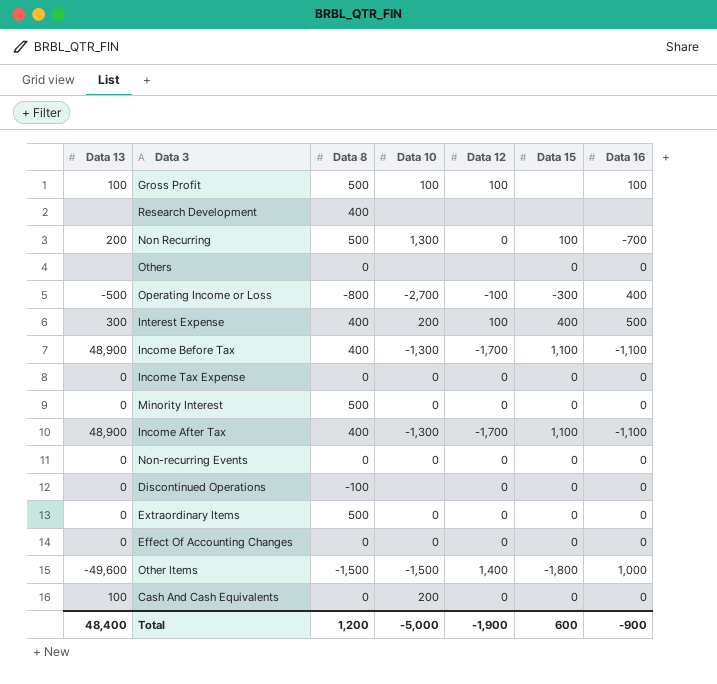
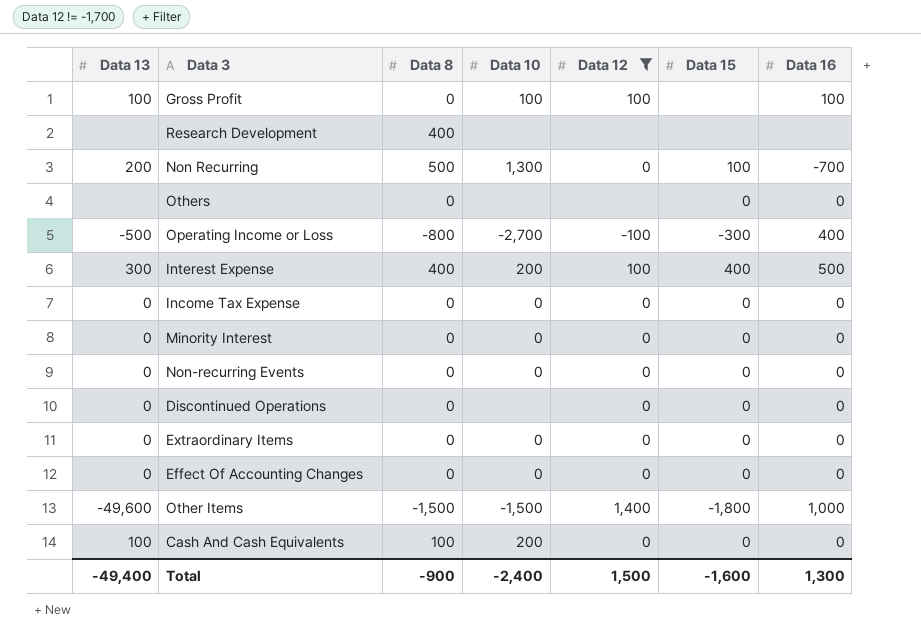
filter: none -> Data 12 != -1,700
Gross Profit | Data 8: 500 -> 0
Minority Interest | Data 8: 500 -> 0
Discontinued Operations | Data 8: -100 -> 0
Extraordinary Items | Data 8: 500 -> 0
Cash And Cash Equivalents | Data 8: 0 -> 100
Total | Data 13: 48,400 -> -49,400
Total | Data 8: 1,200 -> -900
Total | Data 10: -5,000 -> -2,400
Total | Data 12: -1,900 -> 1,500
Total | Data 15: 600 -> -1,600
Total | Data 16: -900 -> 1,300

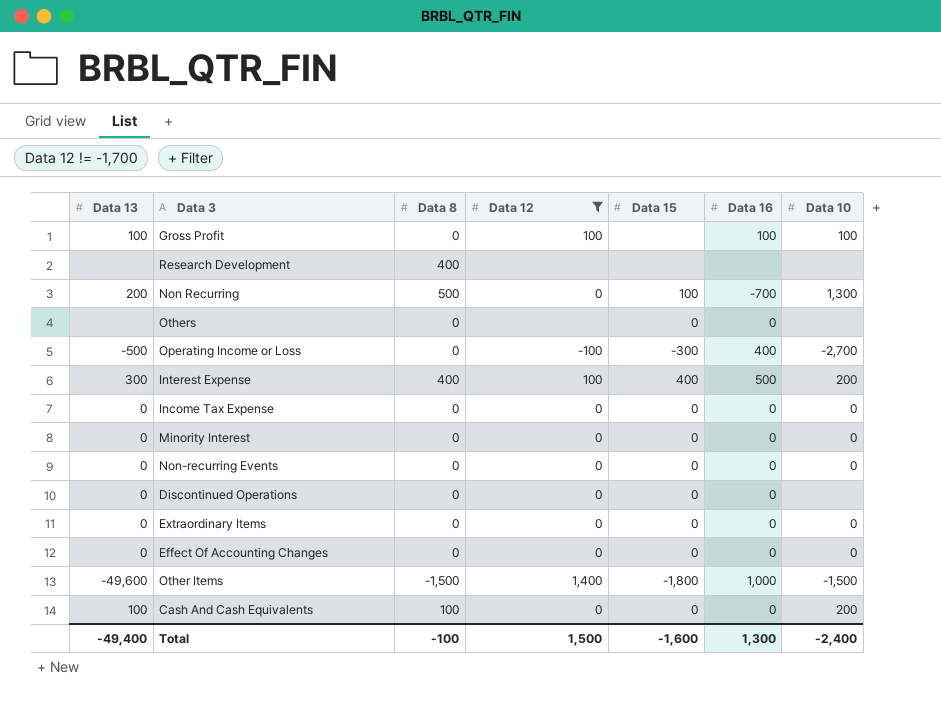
column Data 10 | position: 4 -> 7
Operating Income or Loss | Data 8: -800 -> 0
Total | Data 8: -900 -> -100

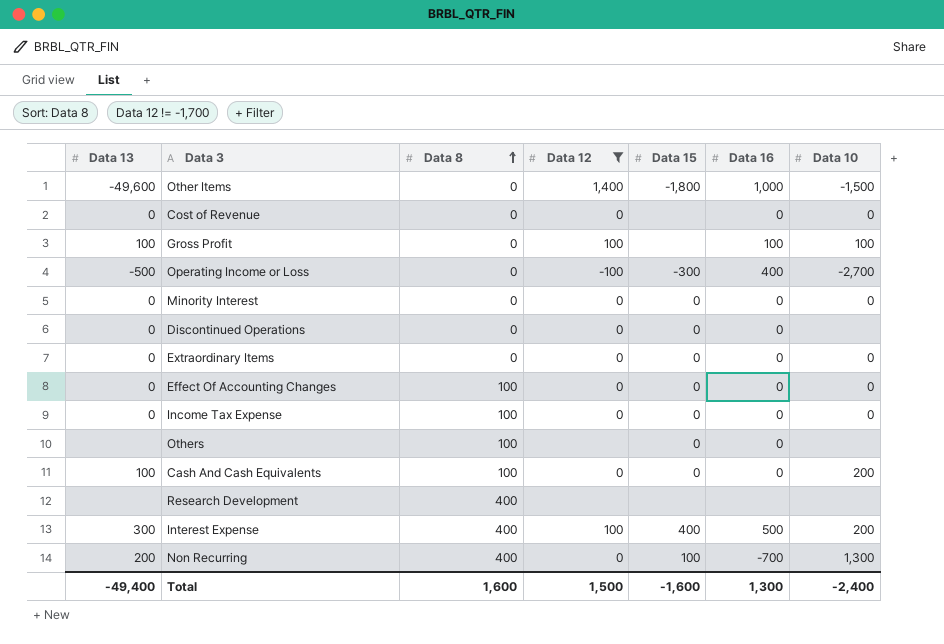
row order: none -> Data 8 ascending
row Non-recurring Events: 0 | 0 | 0 | 0 | 0 | 0 -> none
Other Items | Data 8: -1,500 -> 0
row Cost of Revenue: none -> 0 | 0 | 0 | none | 0 | 0
Effect Of Accounting Changes | Data 8: 0 -> 100
Income Tax Expense | Data 8: 0 -> 100
Others | Data 8: 0 -> 100
Non Recurring | Data 8: 500 -> 400
Total | Data 8: -100 -> 1,600

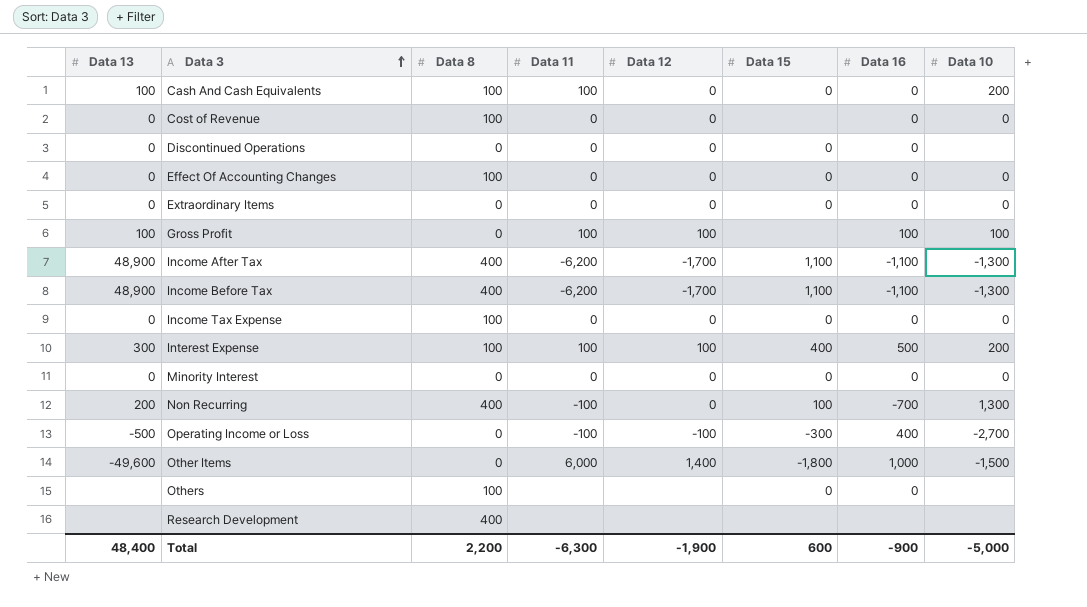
filter: Data 12 != -1,700 -> none
row order: Data 8 ascending -> Data 3 ascending
column Data 11 | position: none -> 4
Cost of Revenue | Data 8: 0 -> 100
Interest Expense | Data 8: 400 -> 100
Total | Data 13: -49,400 -> 48,400
Total | Data 8: 1,600 -> 2,200
Total | Data 12: 1,500 -> -1,900
Total | Data 15: -1,600 -> 600
Total | Data 16: 1,300 -> -900
Total | Data 10: -2,400 -> -5,000

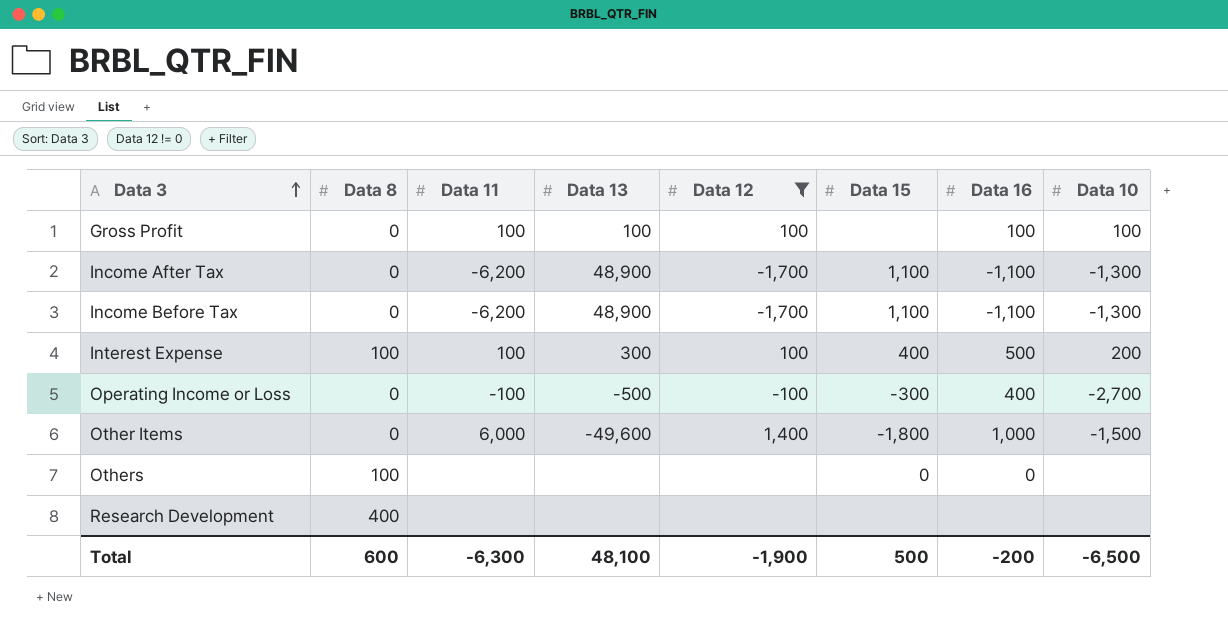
filter: none -> Data 12 != 0
column Data 13 | position: 1 -> 4
Income After Tax | Data 8: 400 -> 0
Income Before Tax | Data 8: 400 -> 0
Total | Data 8: 2,200 -> 600
Total | Data 13: 48,400 -> 48,100
Total | Data 15: 600 -> 500
Total | Data 16: -900 -> -200
Total | Data 10: -5,000 -> -6,500

